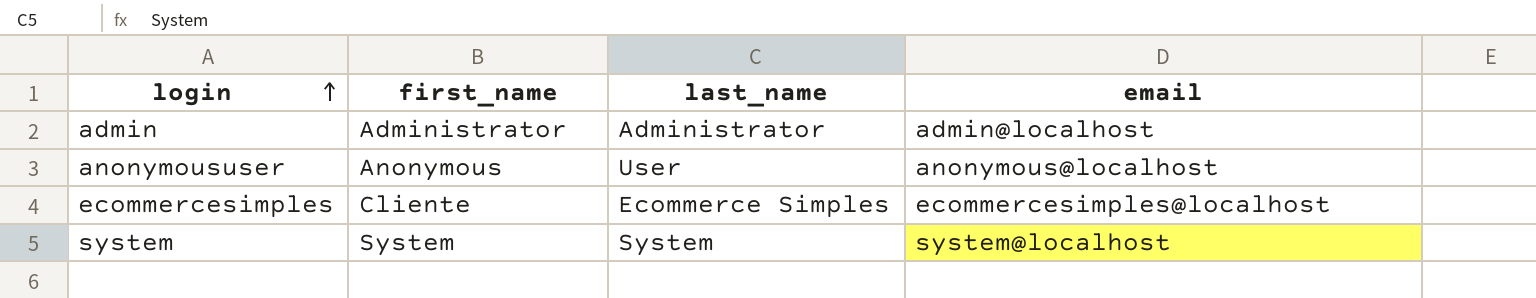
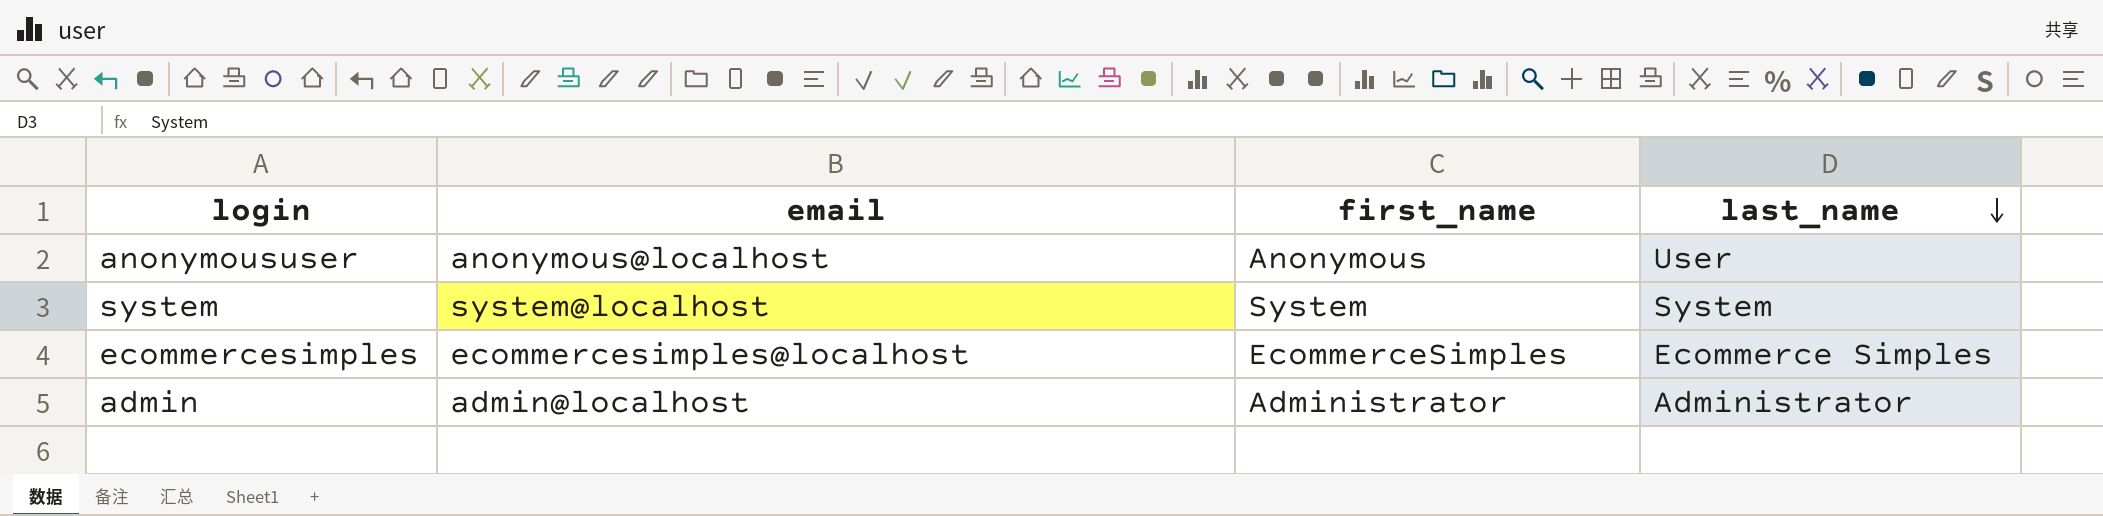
row order: login ascending -> last_name descending
column email | position: 4 -> 2
ecommercesimples | first_name: Cliente -> EcommerceSimples

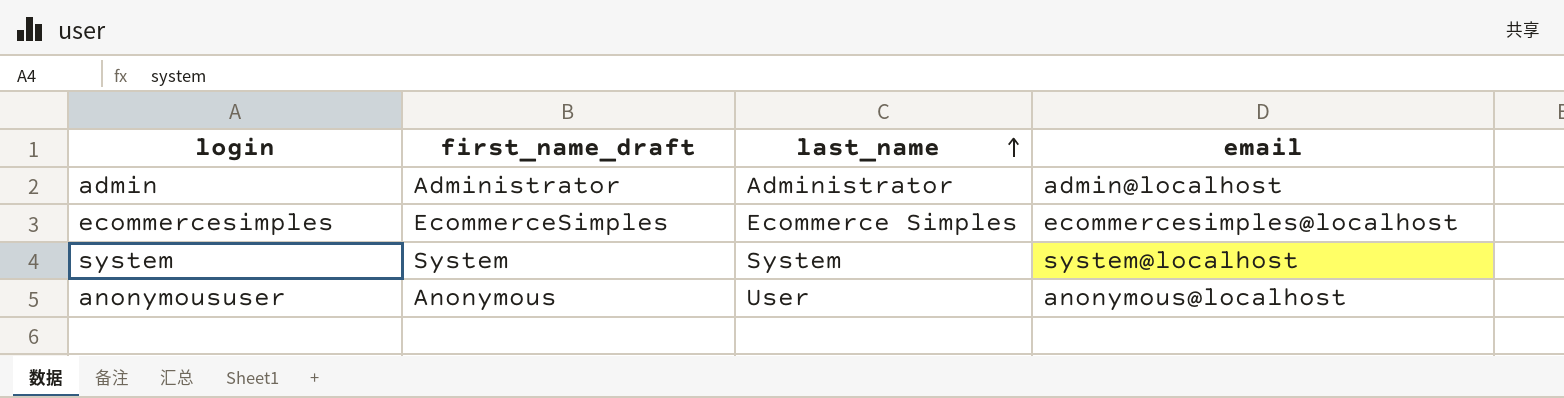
row order: last_name descending -> last_name ascending
column name: first_name -> first_name_draft
column email | position: 2 -> 4

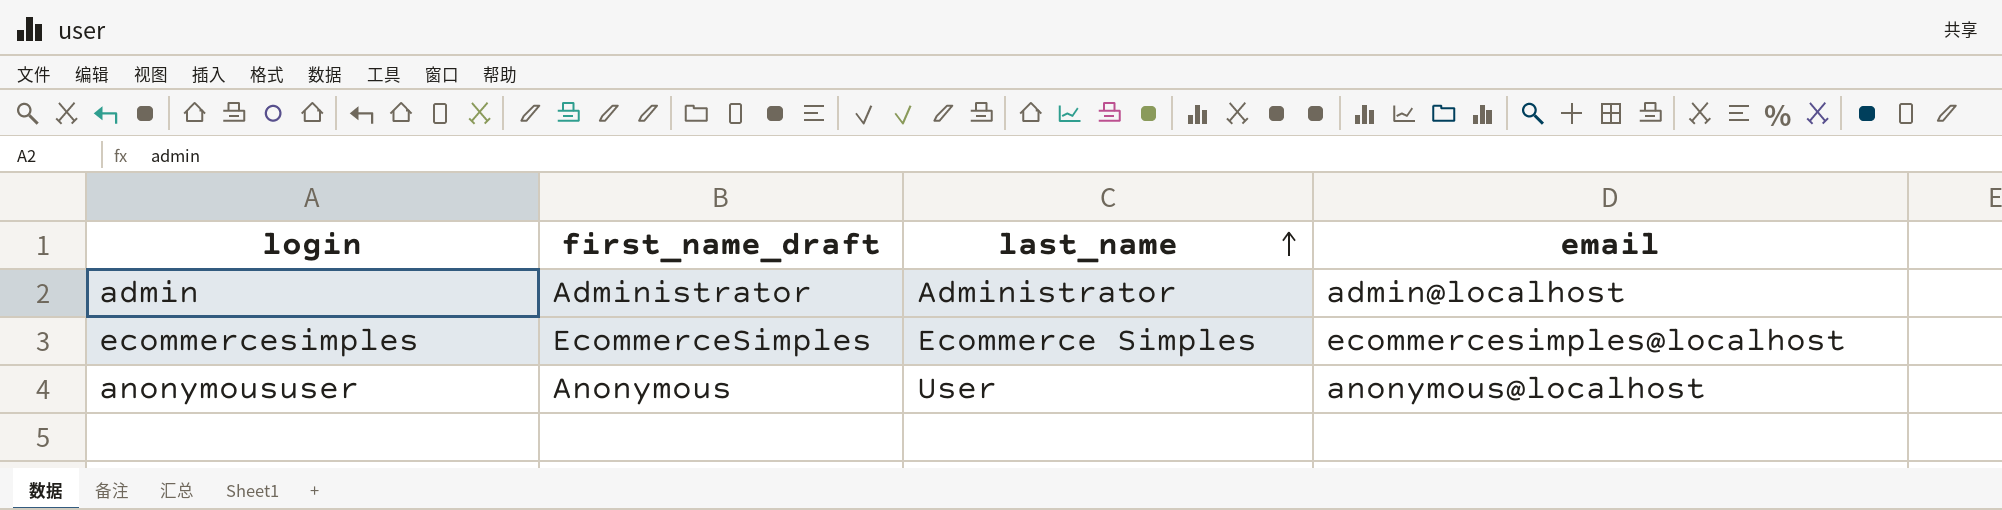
row system: System | System | system@localhost -> none

